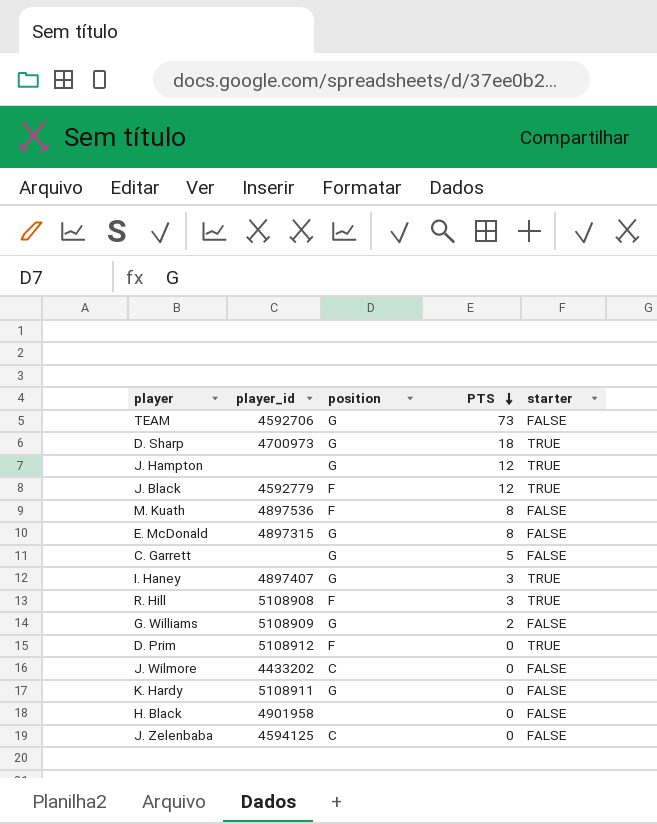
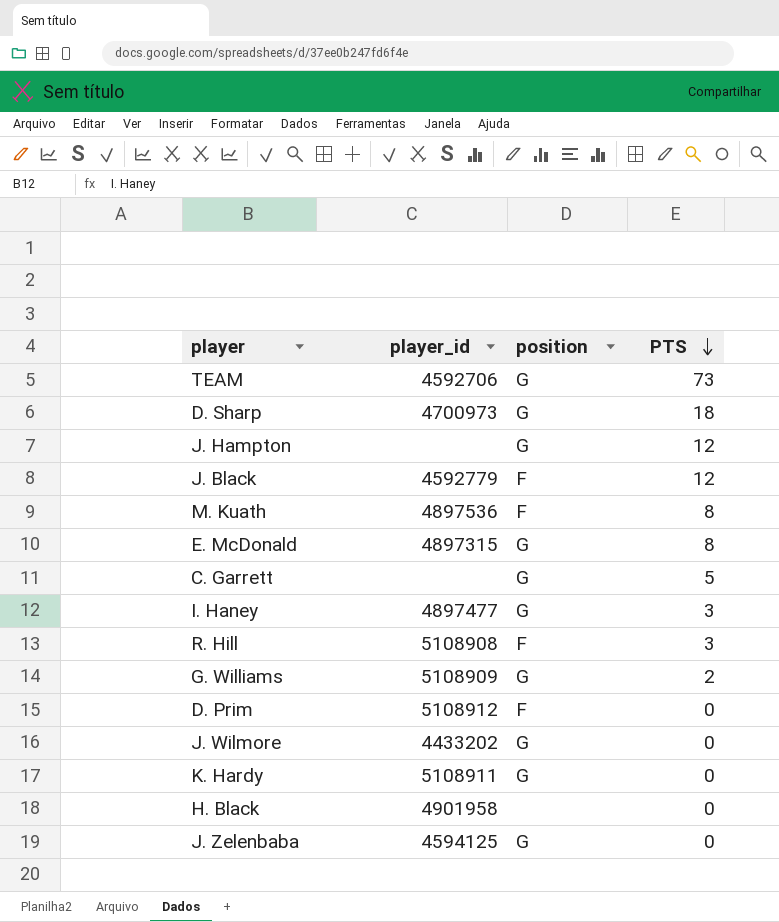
column starter | position: 5 -> none
I. Haney | player_id: 4897407 -> 4897477
J. Wilmore | position: C -> G
J. Zelenbaba | position: C -> G

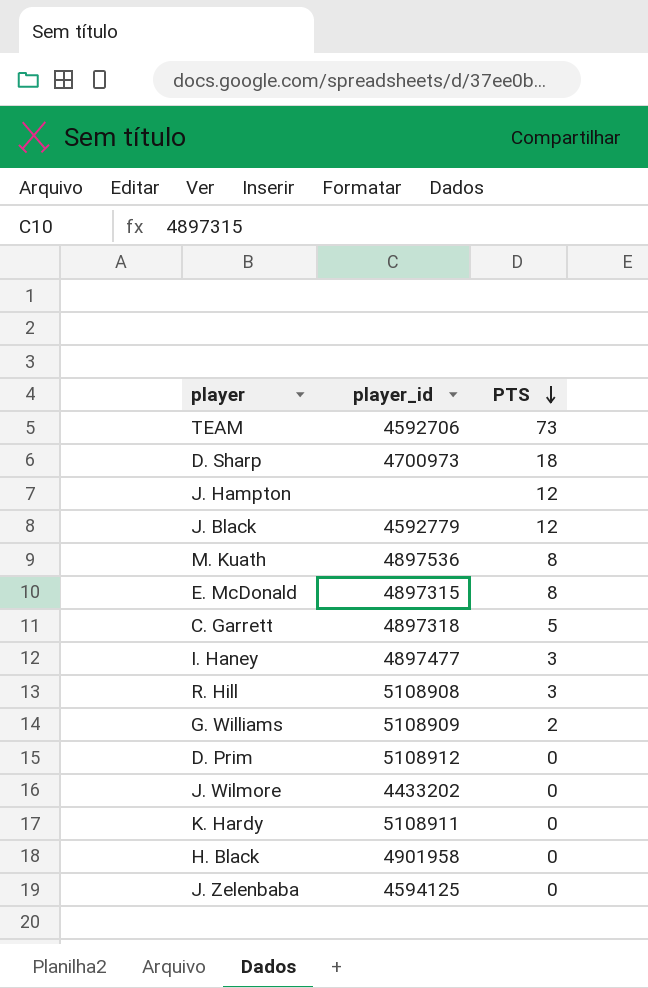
column position | position: 3 -> none
C. Garrett | player_id: none -> 4897318

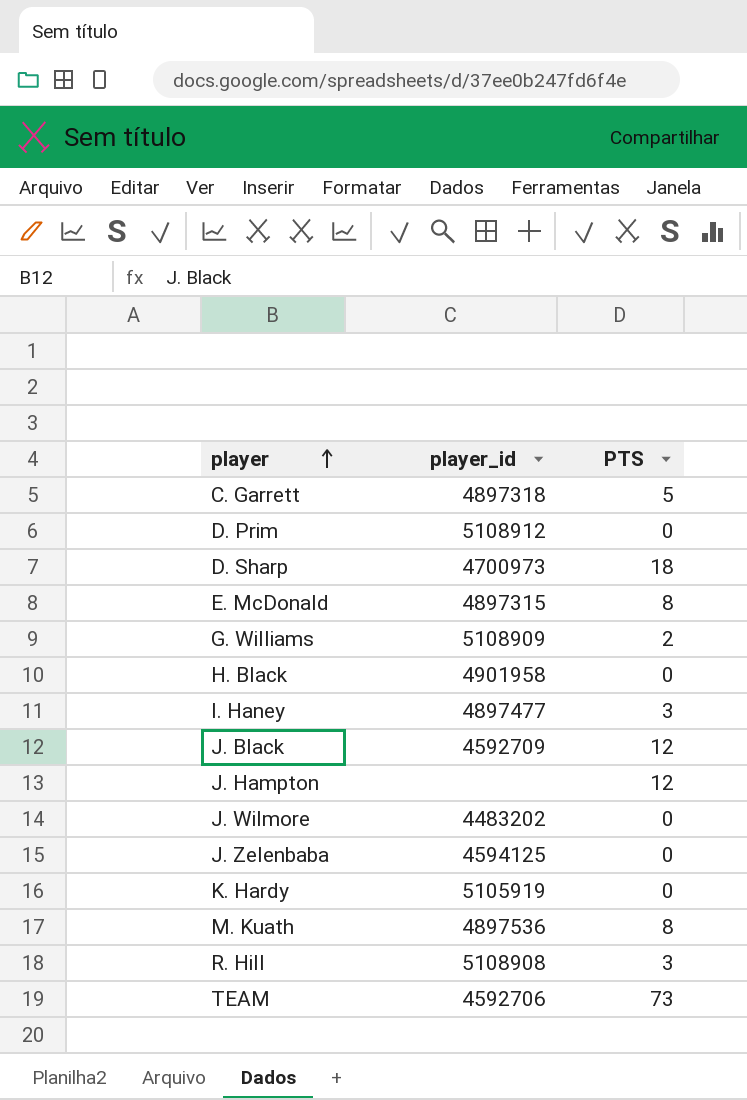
row order: PTS descending -> player ascending
J. Black | player_id: 4592779 -> 4592709
J. Wilmore | player_id: 4433202 -> 4483202
K. Hardy | player_id: 5108911 -> 5105919

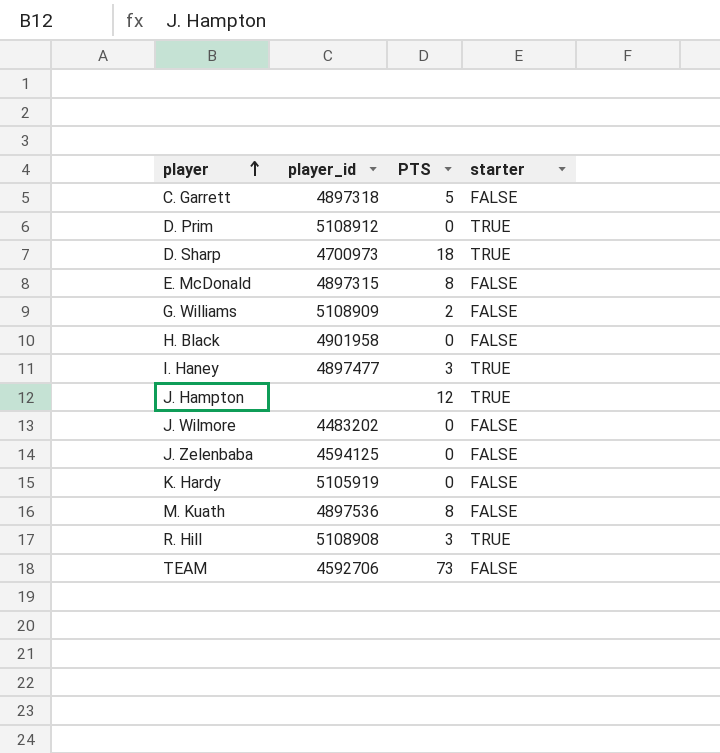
column starter | position: none -> 4
row J. Black: 4592709 | 12 -> none

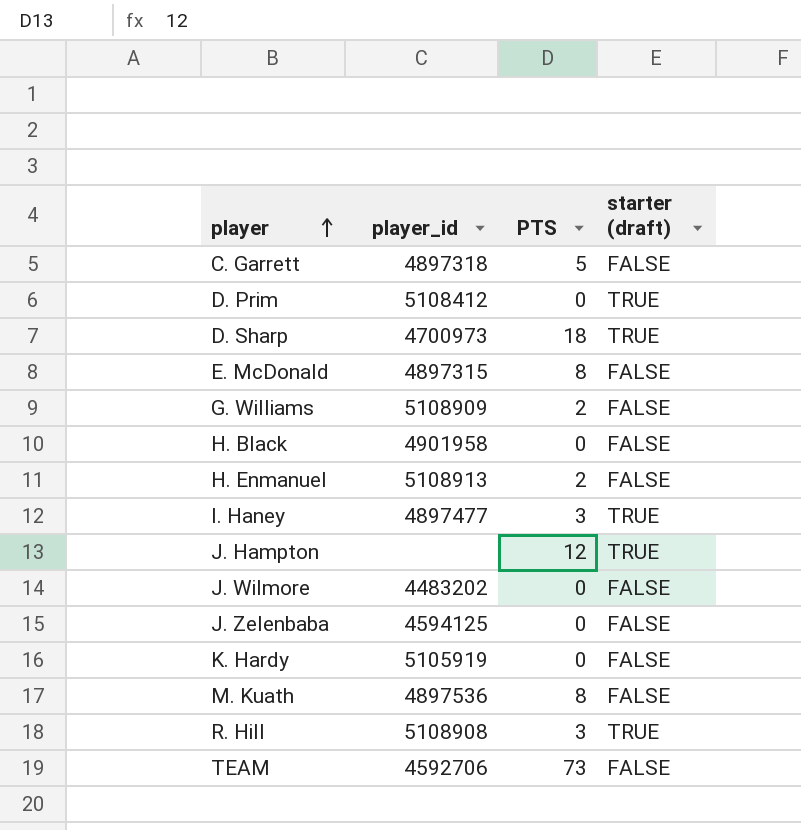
column name: starter -> starter (draft)
D. Prim | player_id: 5108912 -> 5108412
row H. Enmanuel: none -> 5108913 | 2 | FALSE

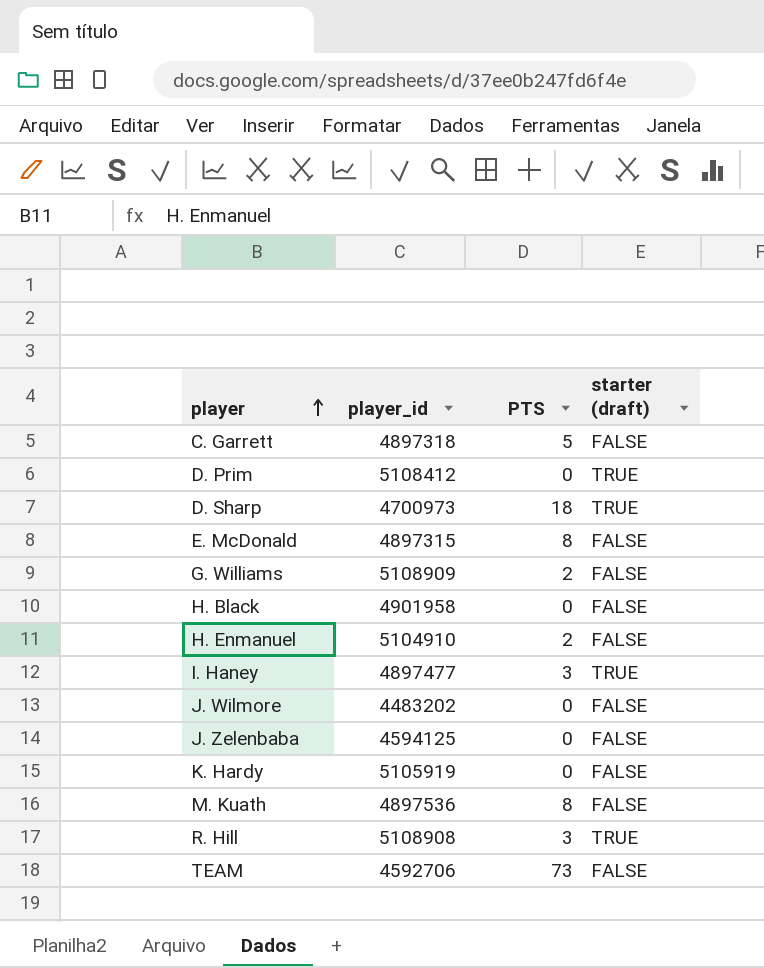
row J. Hampton: none | 12 | TRUE -> none
H. Enmanuel | player_id: 5108913 -> 5104910

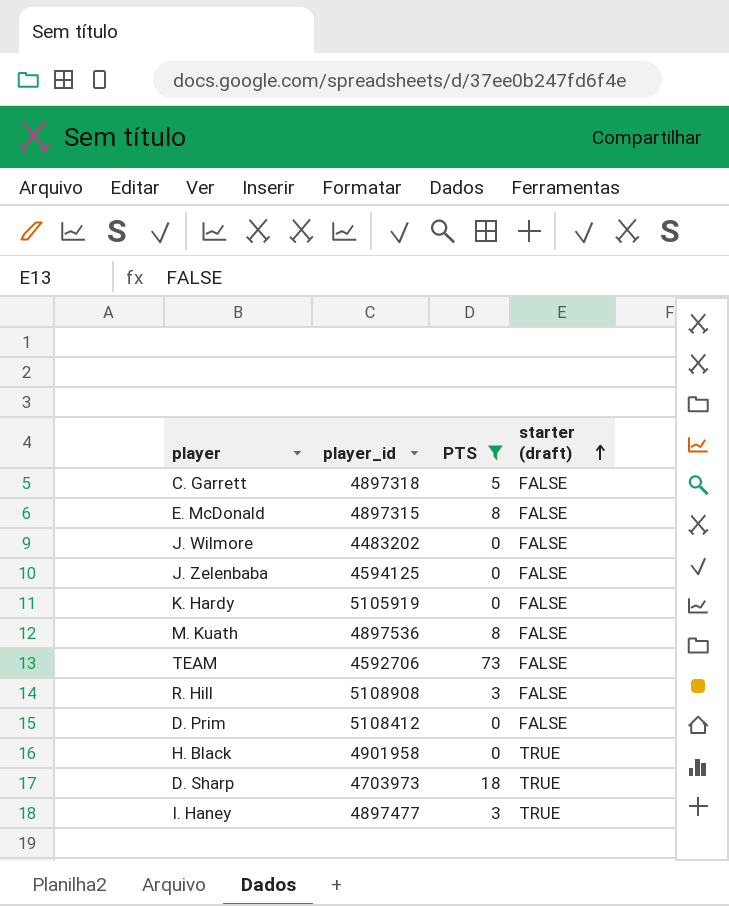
filter: none -> PTS != 2
row order: player ascending -> starter (draft) ascending
R. Hill | starter (draft): TRUE -> FALSE
D. Prim | starter (draft): TRUE -> FALSE
H. Black | starter (draft): FALSE -> TRUE
D. Sharp | player_id: 4700973 -> 4703973

